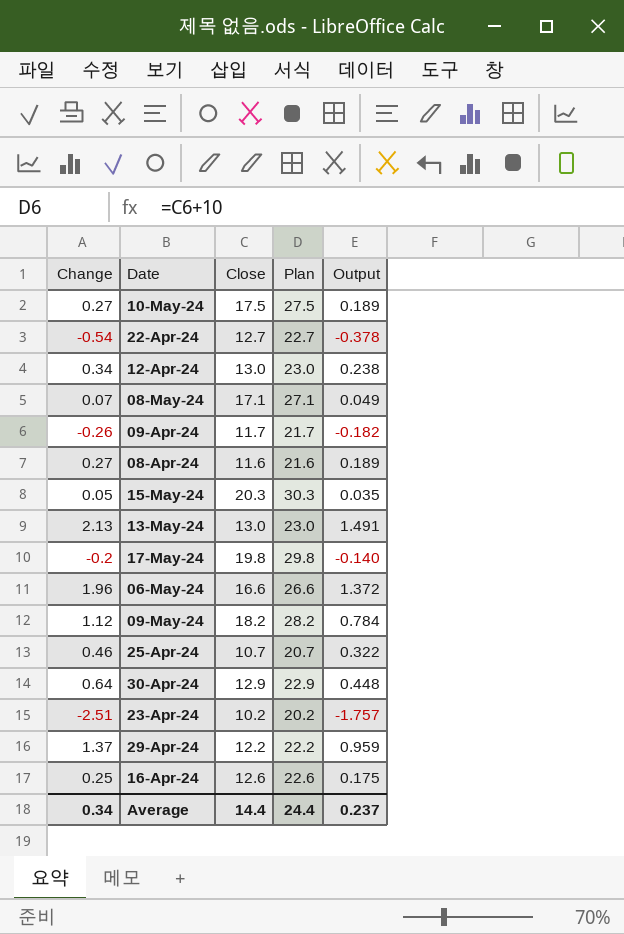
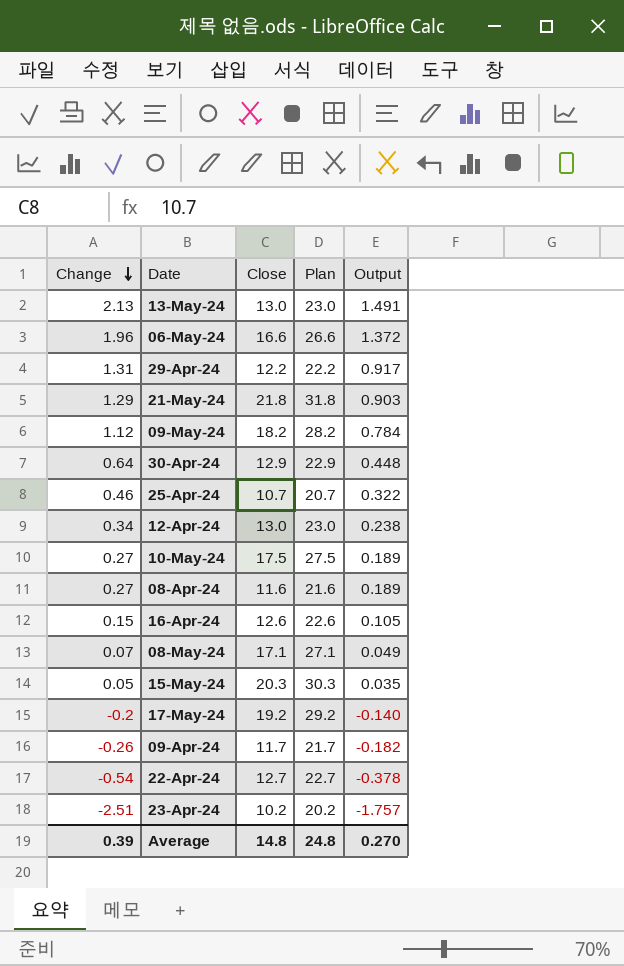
row order: none -> Change descending
29-Apr-24 | Change: 1.37 -> 1.31
29-Apr-24 | Output: 0.959 -> 0.917
row 21-May-24: none -> 1.29 | 21.8 | 31.8 | 0.903
16-Apr-24 | Change: 0.25 -> 0.15
16-Apr-24 | Output: 0.175 -> 0.105
17-May-24 | Close: 19.8 -> 19.2
17-May-24 | Plan: 29.8 -> 29.2
Average | Change: 0.34 -> 0.39
Average | Close: 14.4 -> 14.8
Average | Plan: 24.4 -> 24.8
Average | Output: 0.237 -> 0.270

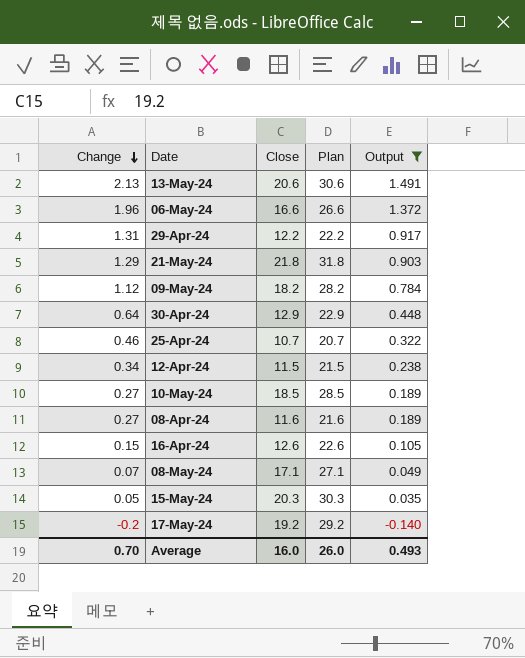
filter: none -> Output >= -0.140
13-May-24 | Close: 13.0 -> 20.6
13-May-24 | Plan: 23.0 -> 30.6
12-Apr-24 | Close: 13.0 -> 11.5
12-Apr-24 | Plan: 23.0 -> 21.5
10-May-24 | Close: 17.5 -> 18.5
10-May-24 | Plan: 27.5 -> 28.5
Average | Change: 0.39 -> 0.70
Average | Close: 14.8 -> 16.0
Average | Plan: 24.8 -> 26.0
Average | Output: 0.270 -> 0.493

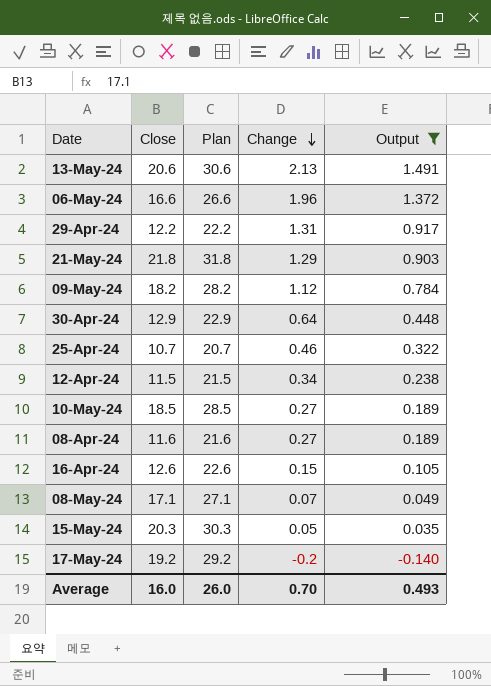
column Change | position: 1 -> 4

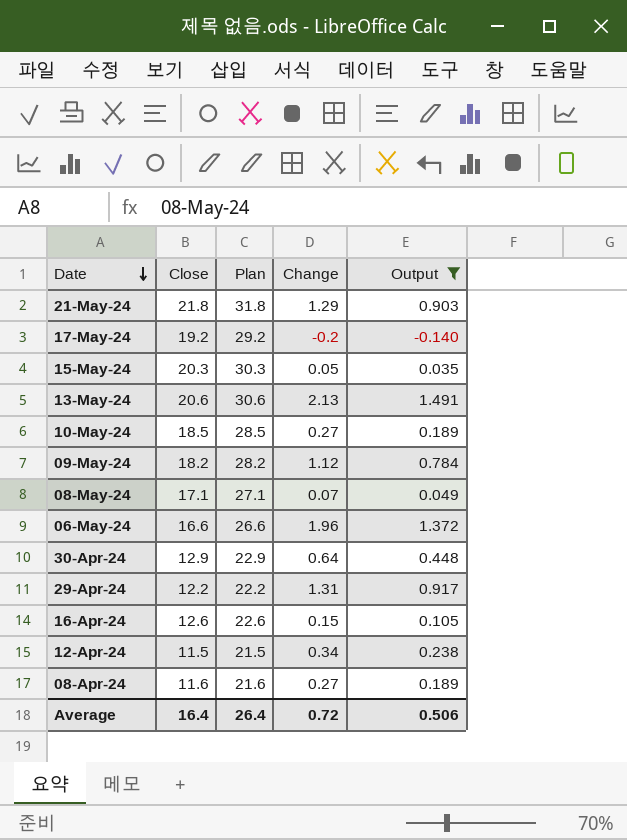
row order: Change descending -> Date descending
row 25-Apr-24: 10.7 | 20.7 | 0.46 | 0.322 -> none
Average | Close: 16.0 -> 16.4
Average | Plan: 26.0 -> 26.4
Average | Change: 0.70 -> 0.72
Average | Output: 0.493 -> 0.506

